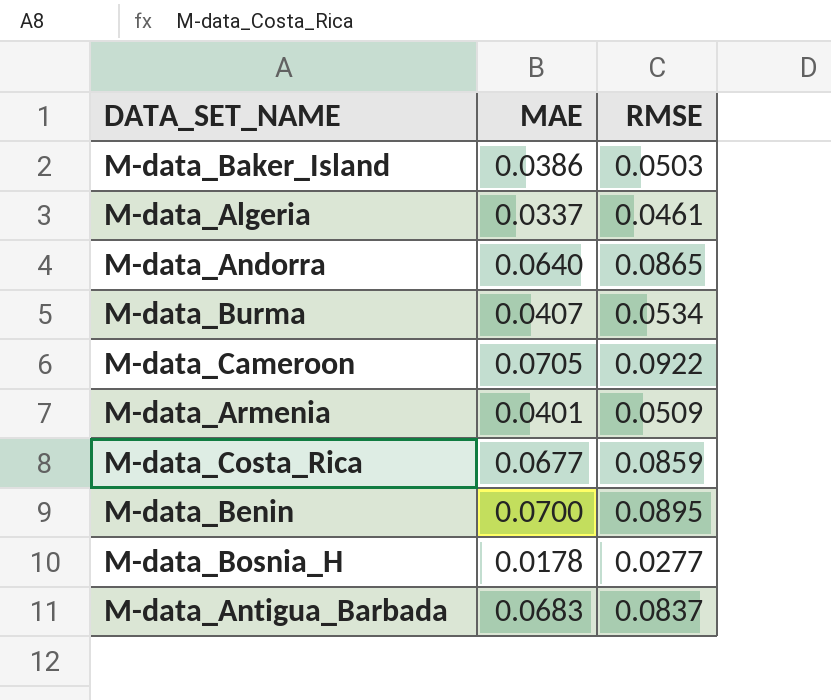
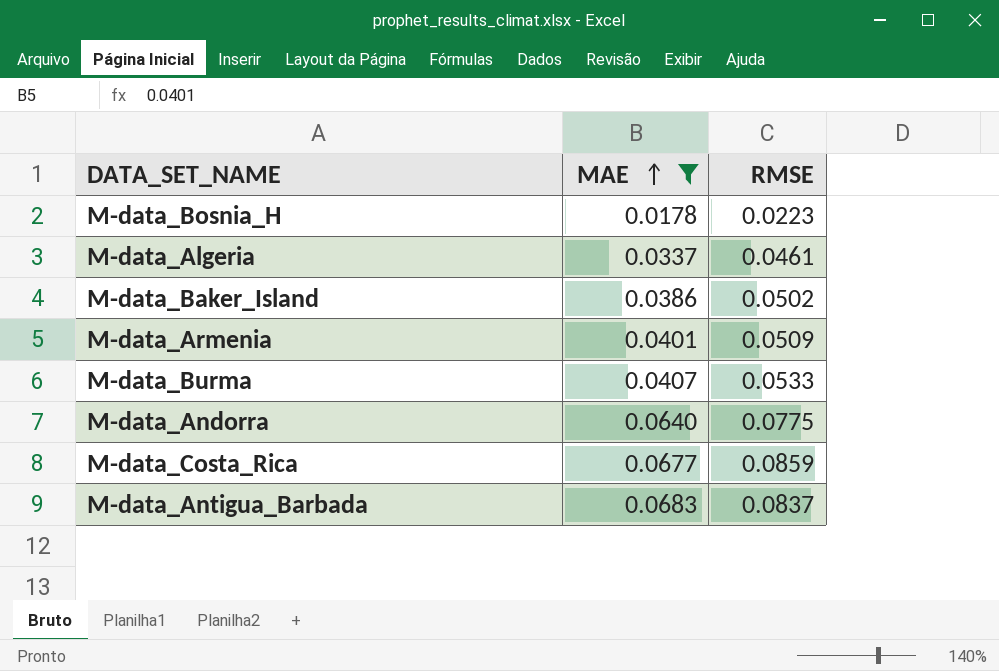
filter: none -> MAE <= 0.0683
row order: none -> MAE ascending
M-data_Bosnia_H | RMSE: 0.0277 -> 0.0223
M-data_Baker_Island | RMSE: 0.0503 -> 0.0502
M-data_Burma | RMSE: 0.0534 -> 0.0533
M-data_Andorra | RMSE: 0.0865 -> 0.0775

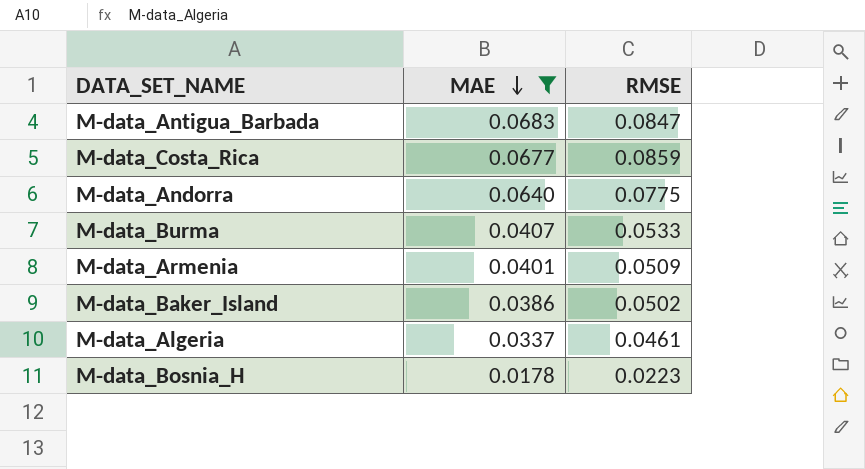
row order: MAE ascending -> MAE descending
M-data_Antigua_Barbada | RMSE: 0.0837 -> 0.0847

